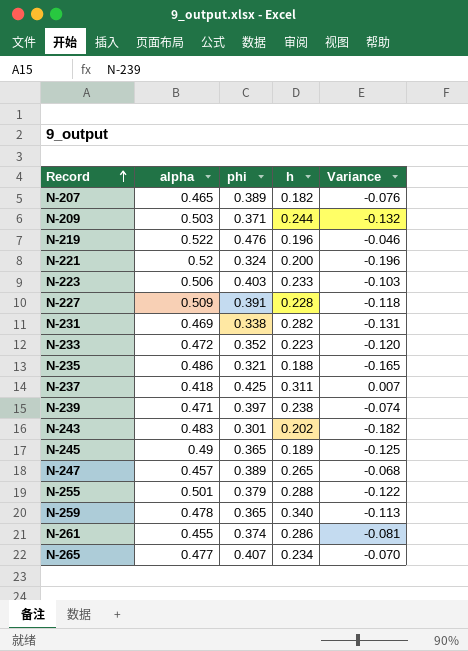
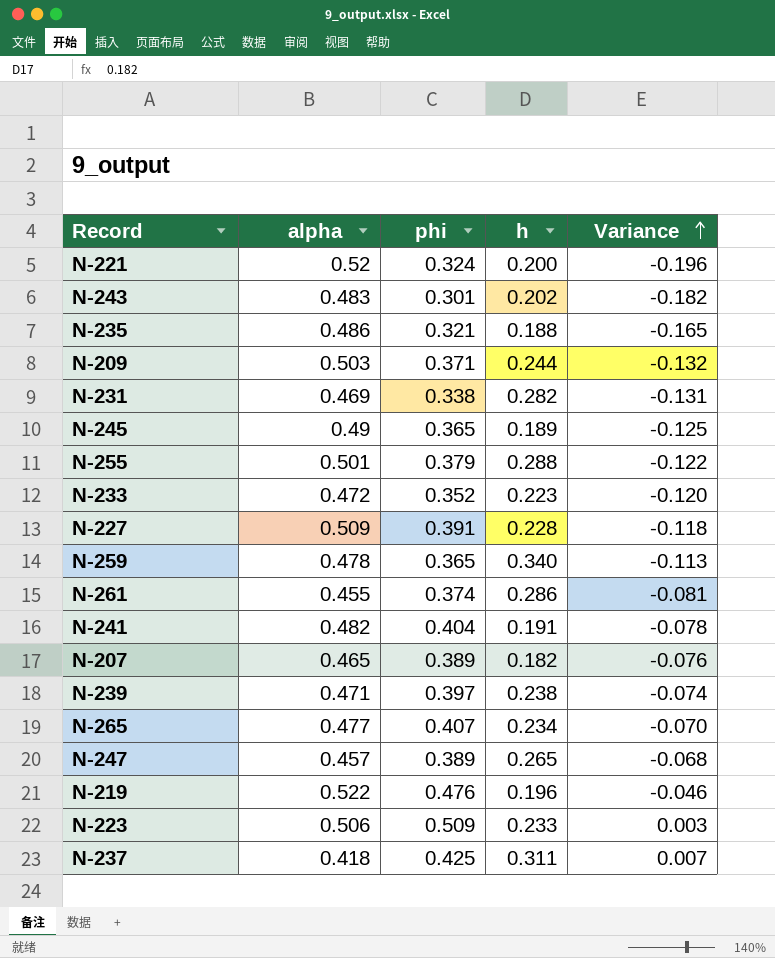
row order: Record ascending -> Variance ascending
row N-241: none -> 0.482 | 0.404 | 0.191 | -0.078
N-223 | phi: 0.403 -> 0.509
N-223 | Variance: -0.103 -> 0.003

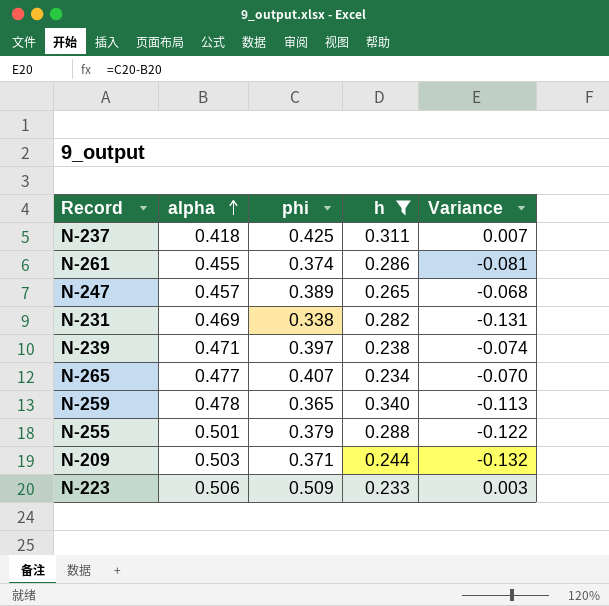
filter: none -> h >= 0.233
row order: Variance ascending -> alpha ascending

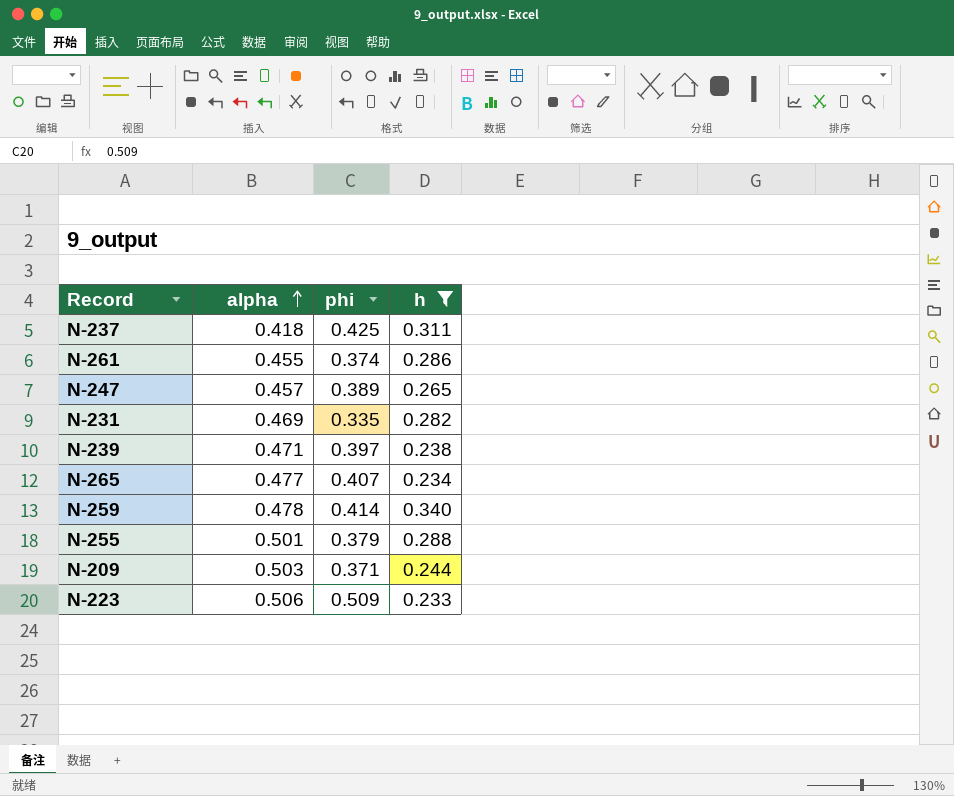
column Variance | formula: [phi] - [alpha] -> none
N-231 | phi: 0.338 -> 0.335
N-259 | phi: 0.365 -> 0.414

